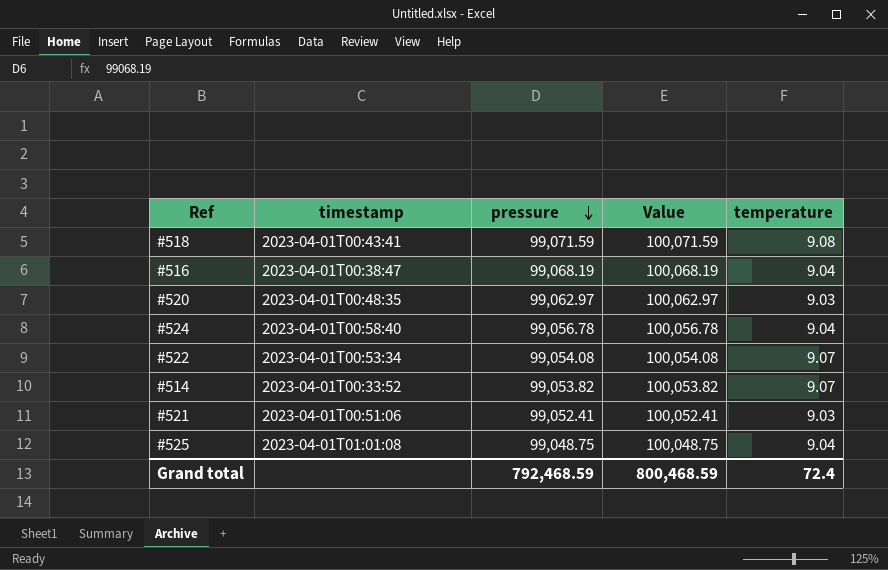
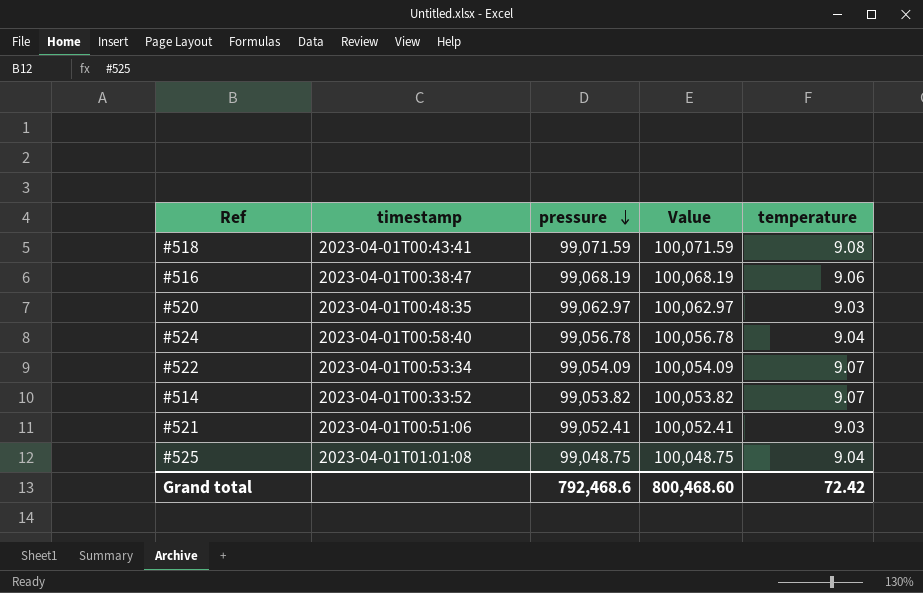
#516 | temperature: 9.04 -> 9.06
#522 | pressure: 99,054.08 -> 99,054.09
#522 | Value: 100,054.08 -> 100,054.09
Grand total | pressure: 792,468.59 -> 792,468.6
Grand total | Value: 800,468.59 -> 800,468.60
Grand total | temperature: 72.4 -> 72.42

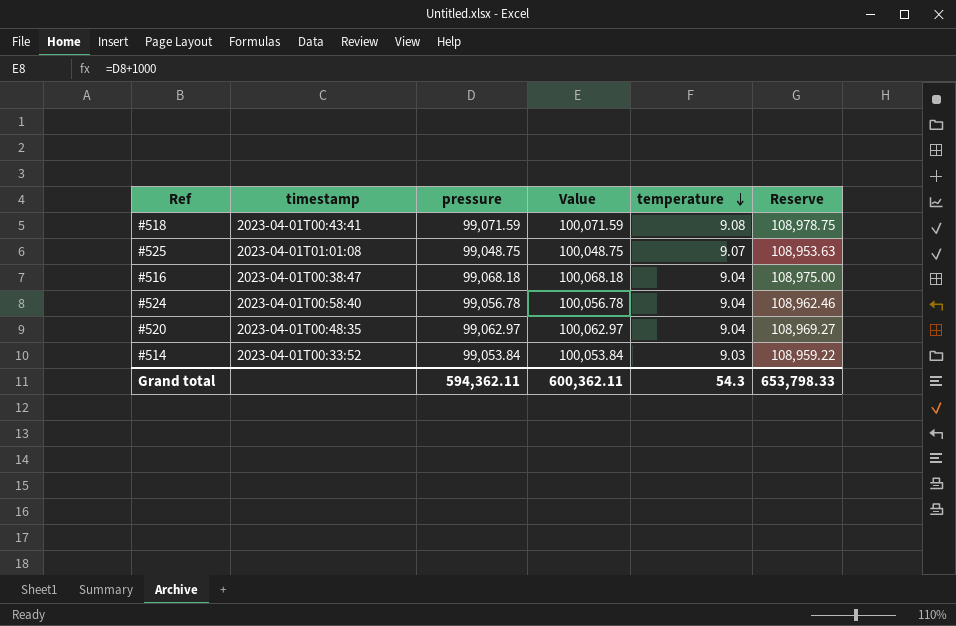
row order: pressure descending -> temperature descending
column Reserve | formula: none -> [pressure] * 1.1
row #522: 2023-04-01T00:53:34 | 99,054.09 | 100,054.09 | 9.07 -> none
row #521: 2023-04-01T00:51:06 | 99,052.41 | 100,052.41 | 9.03 -> none
#525 | temperature: 9.04 -> 9.07
#516 | pressure: 99,068.19 -> 99,068.18
#516 | Value: 100,068.19 -> 100,068.18
#516 | temperature: 9.06 -> 9.04
#520 | temperature: 9.03 -> 9.04
#514 | pressure: 99,053.82 -> 99,053.84
#514 | Value: 100,053.82 -> 100,053.84
#514 | temperature: 9.07 -> 9.03
Grand total | pressure: 792,468.6 -> 594,362.11
Grand total | Value: 800,468.60 -> 600,362.11
Grand total | temperature: 72.42 -> 54.3

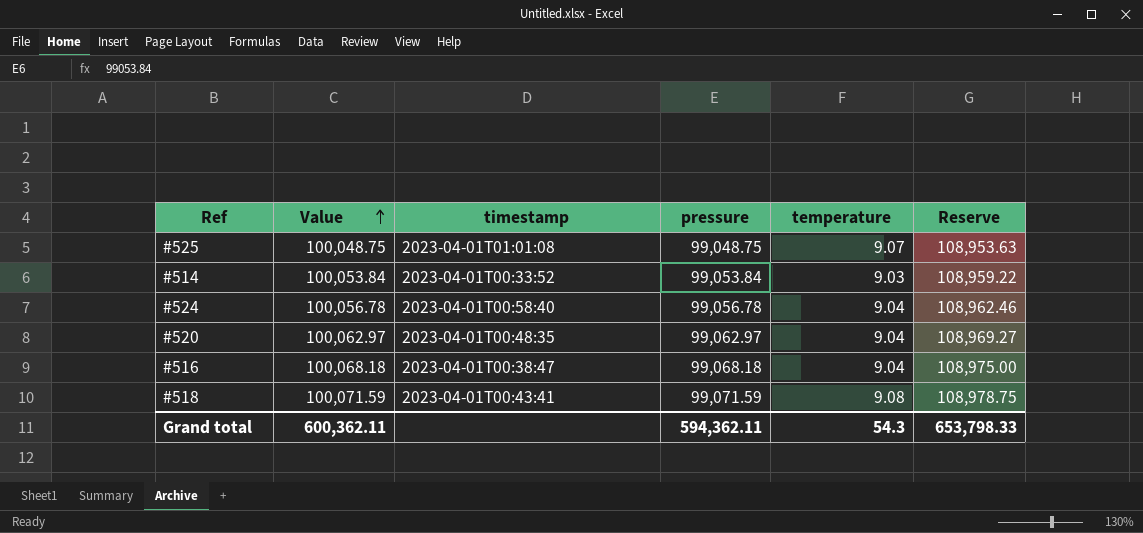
row order: temperature descending -> Value ascending
column Value | position: 4 -> 2

